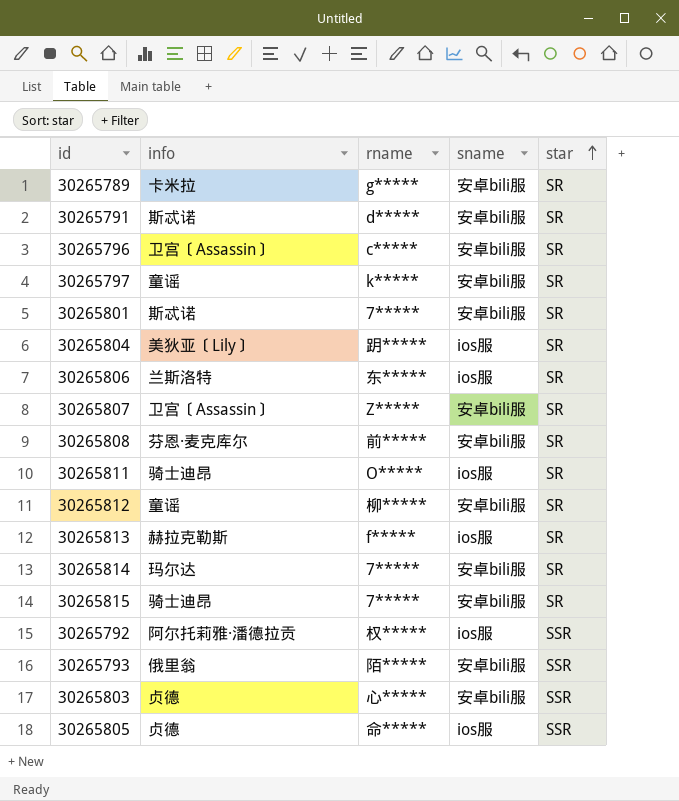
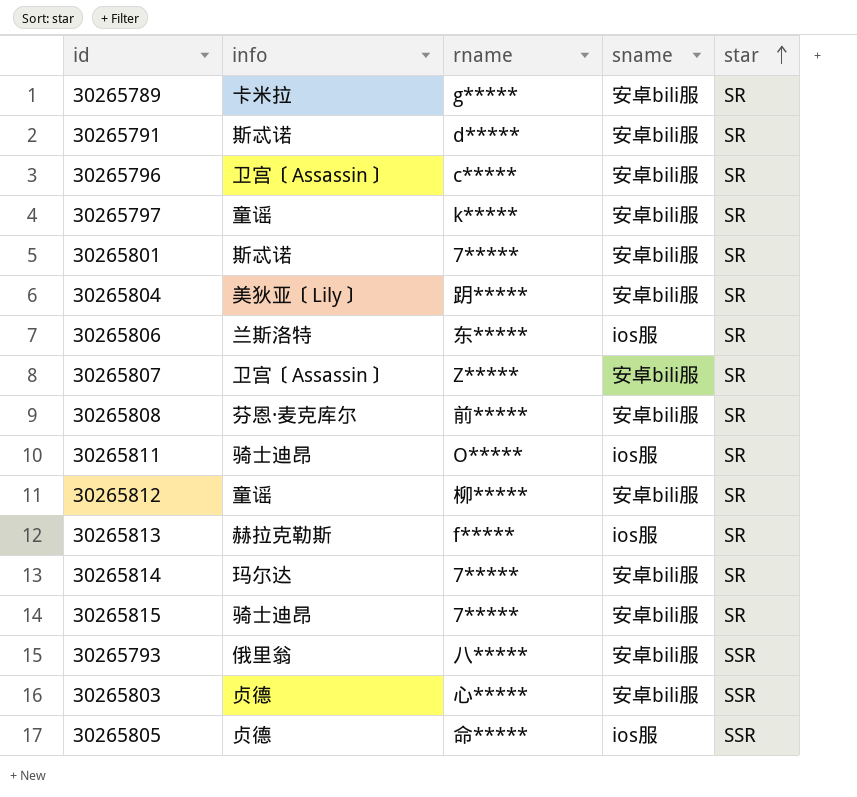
row 30265792: 阿尔托莉雅·潘德拉贡 | 权***** | ios服 | SSR -> none
30265804 | sname: ios服 -> 安卓bili服
30265793 | rname: 陌***** -> 八*****

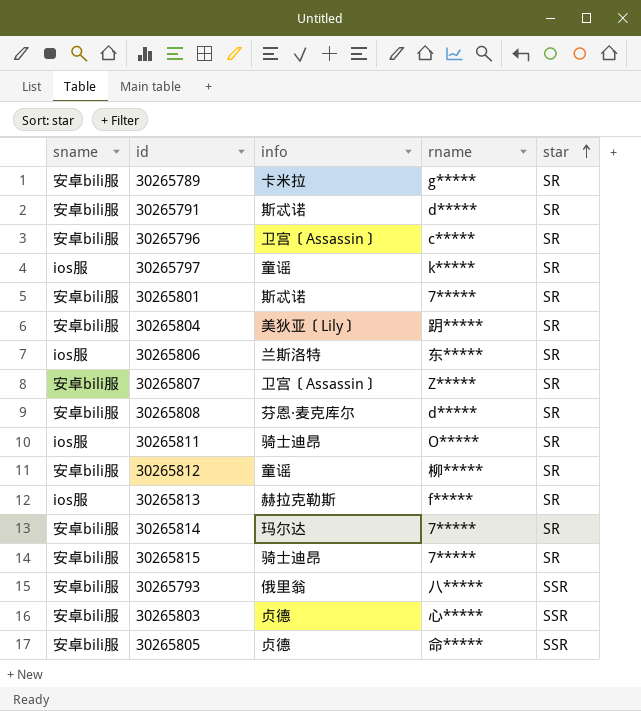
column sname | position: 4 -> 1
30265797 | sname: 安卓bili服 -> ios服
30265808 | rname: 前***** -> d*****
30265805 | sname: ios服 -> 安卓bili服

